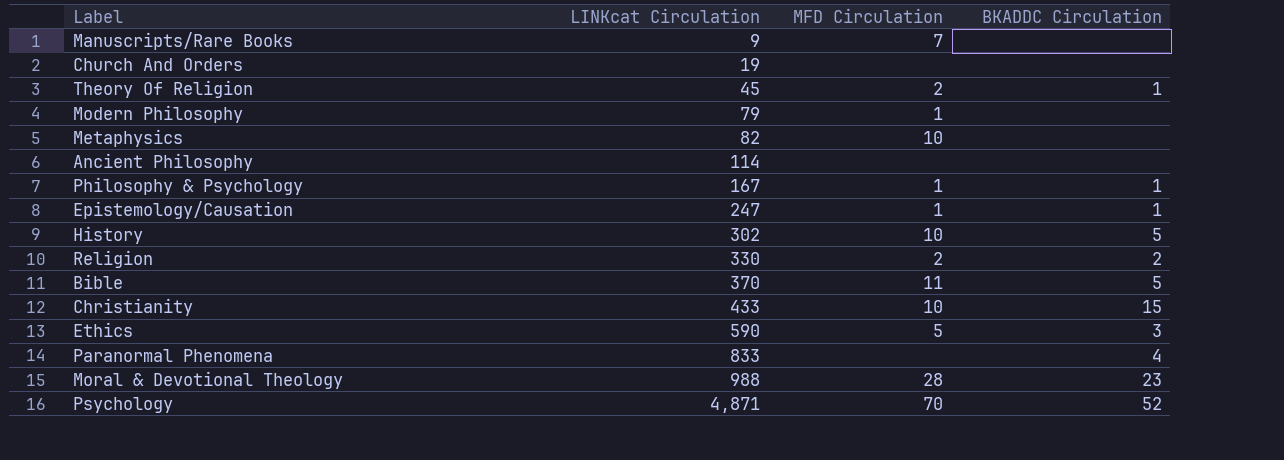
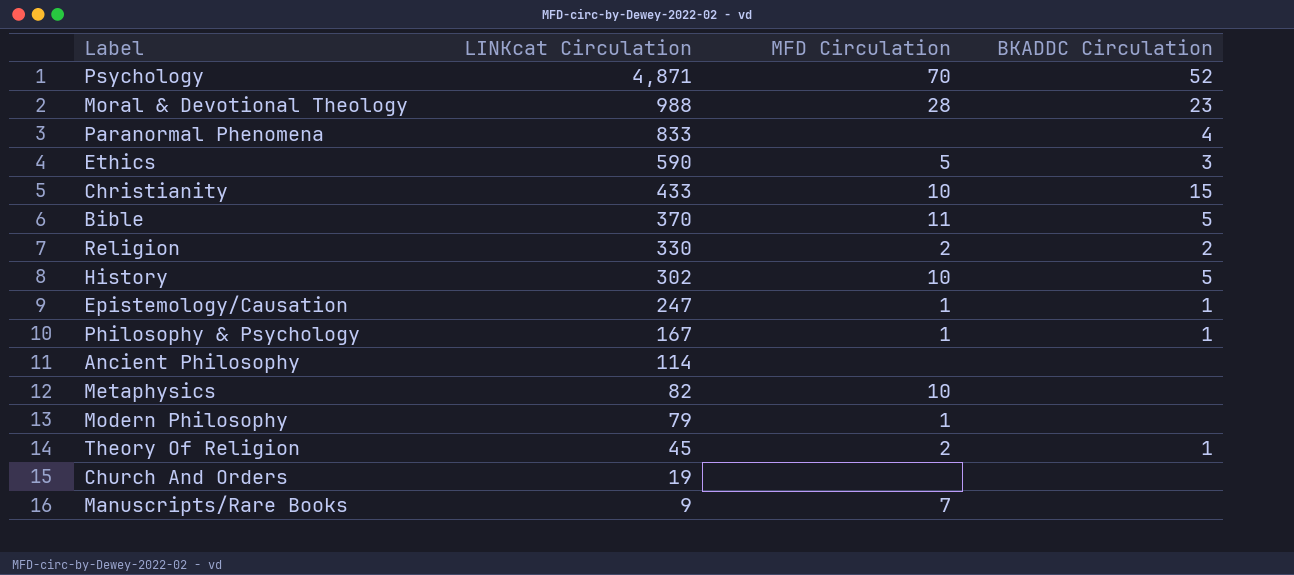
row order: LINKcat Circulation ascending -> LINKcat Circulation descending

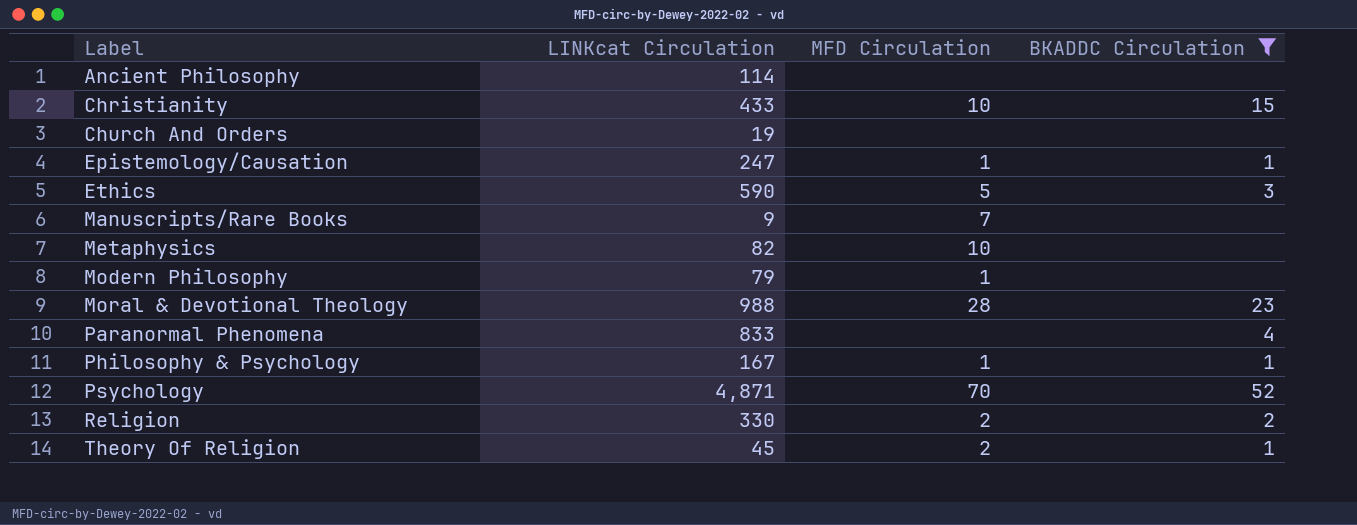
filter: none -> BKADDC Circulation != 5
row order: LINKcat Circulation descending -> Label ascending

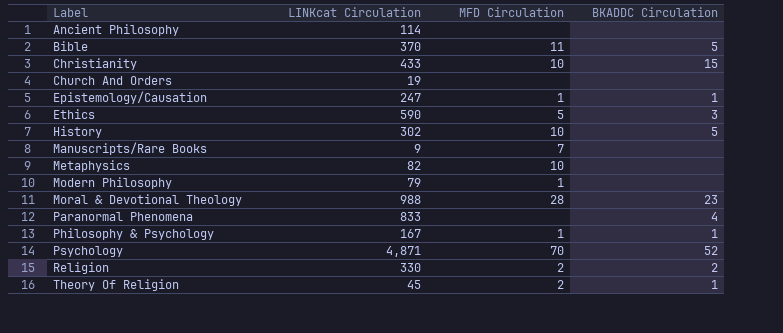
filter: BKADDC Circulation != 5 -> none

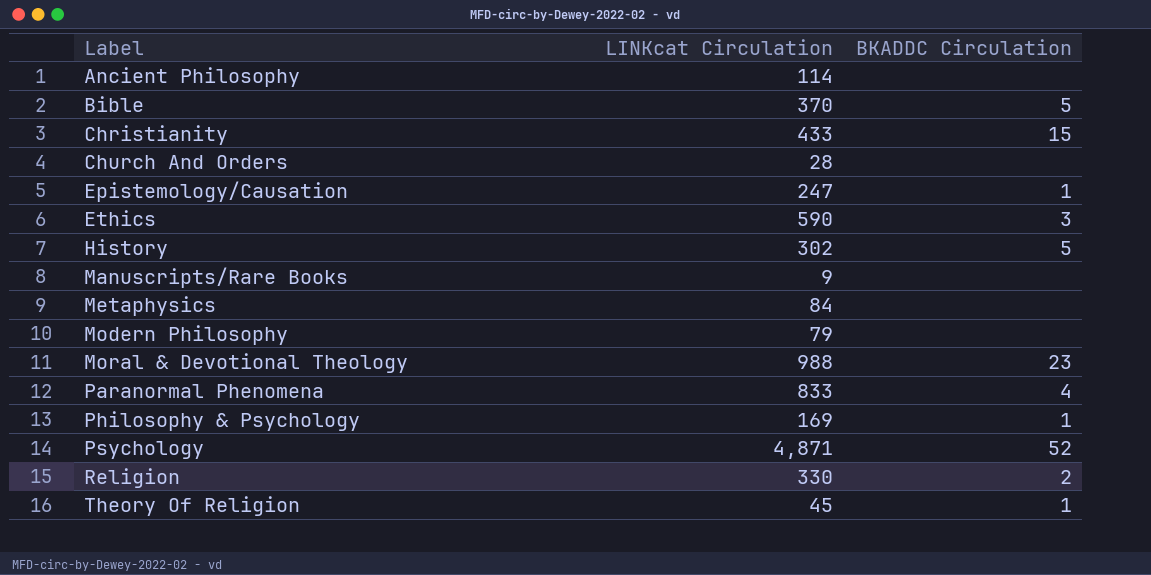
column MFD Circulation | position: 3 -> none
Church And Orders | LINKcat Circulation: 19 -> 28
Metaphysics | LINKcat Circulation: 82 -> 84
Philosophy & Psychology | LINKcat Circulation: 167 -> 169

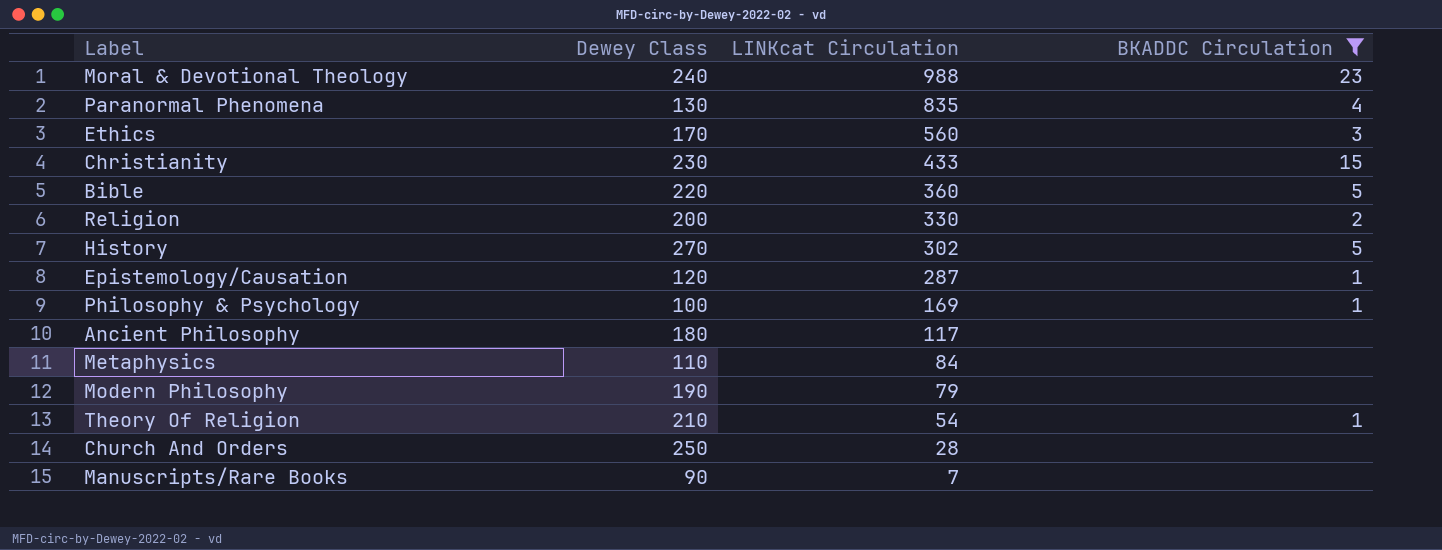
filter: none -> BKADDC Circulation != 52
row order: Label ascending -> LINKcat Circulation descending
column Dewey Class | position: none -> 2
Paranormal Phenomena | LINKcat Circulation: 833 -> 835
Ethics | LINKcat Circulation: 590 -> 560
Bible | LINKcat Circulation: 370 -> 360
Epistemology/Causation | LINKcat Circulation: 247 -> 287
Ancient Philosophy | LINKcat Circulation: 114 -> 117
Theory Of Religion | LINKcat Circulation: 45 -> 54
Manuscripts/Rare Books | LINKcat Circulation: 9 -> 7

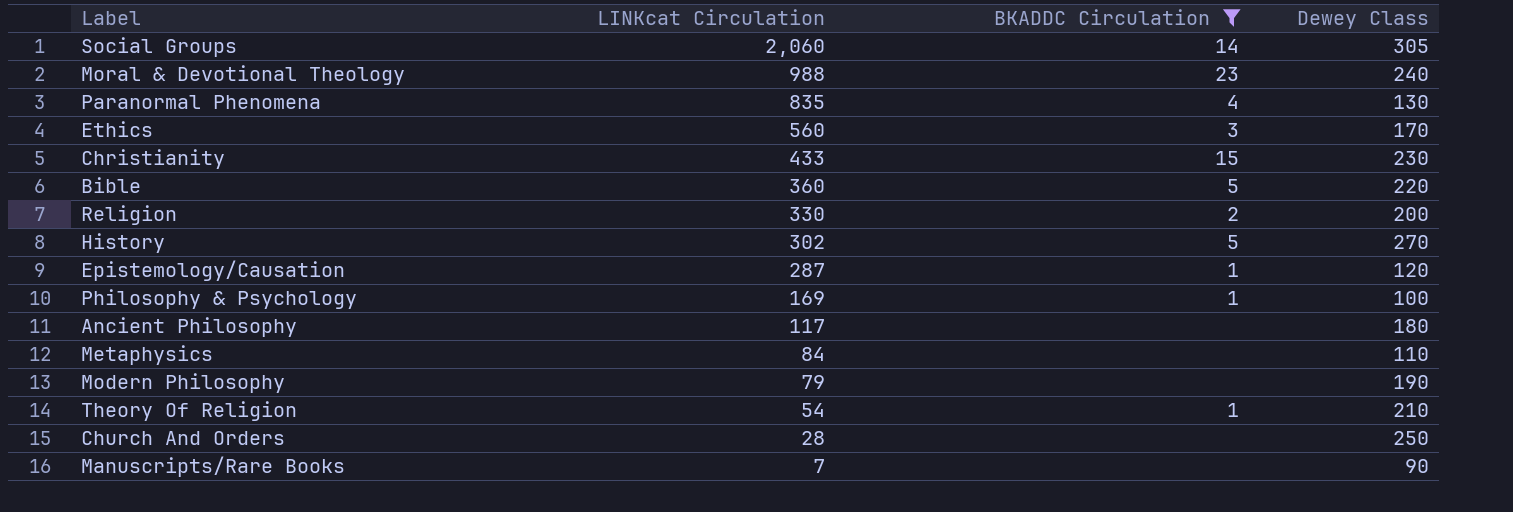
column Dewey Class | position: 2 -> 4
row Social Groups: none -> 2,060 | 14 | 305

